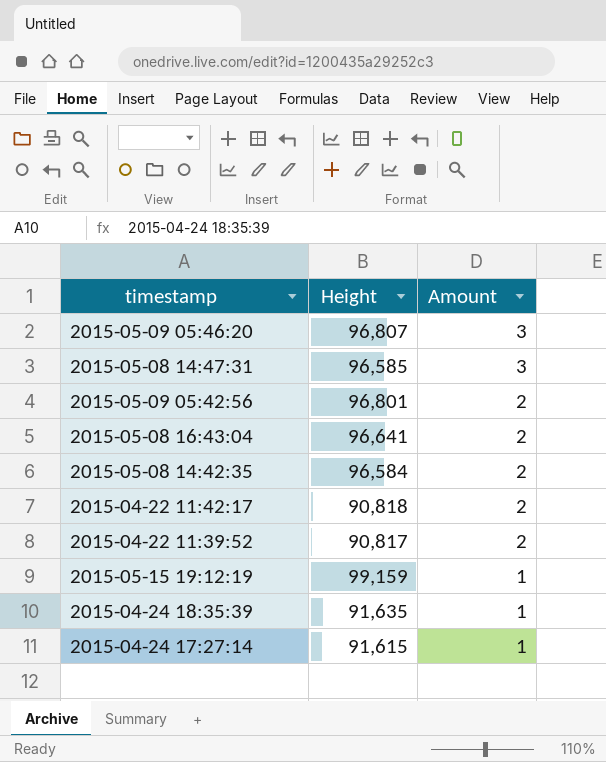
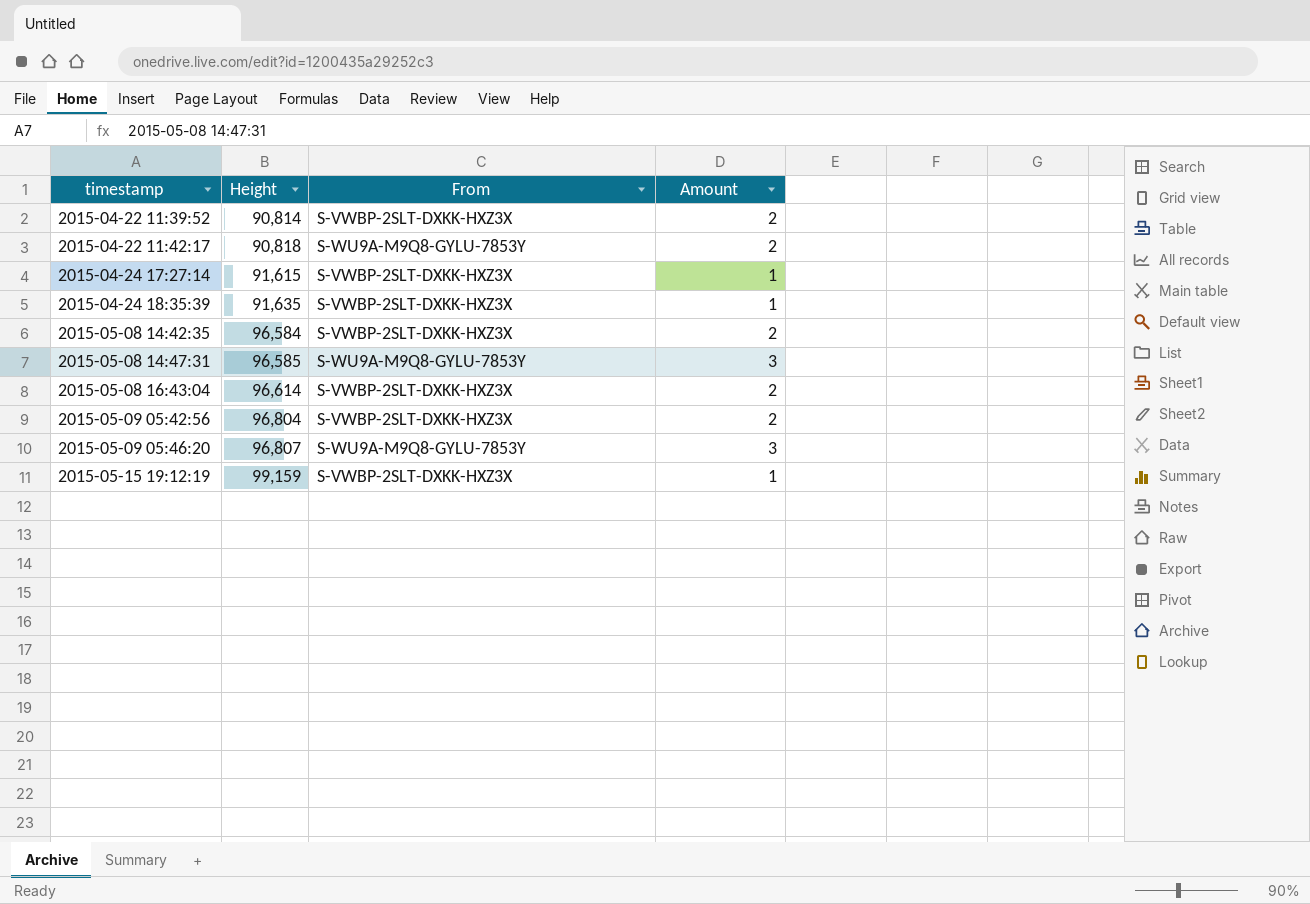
row order: Amount descending -> timestamp ascending
column From | position: none -> 3
2015-04-22 11:39:52 | Height: 90,817 -> 90,814
2015-05-08 16:43:04 | Height: 96,641 -> 96,614
2015-05-09 05:42:56 | Height: 96,801 -> 96,804

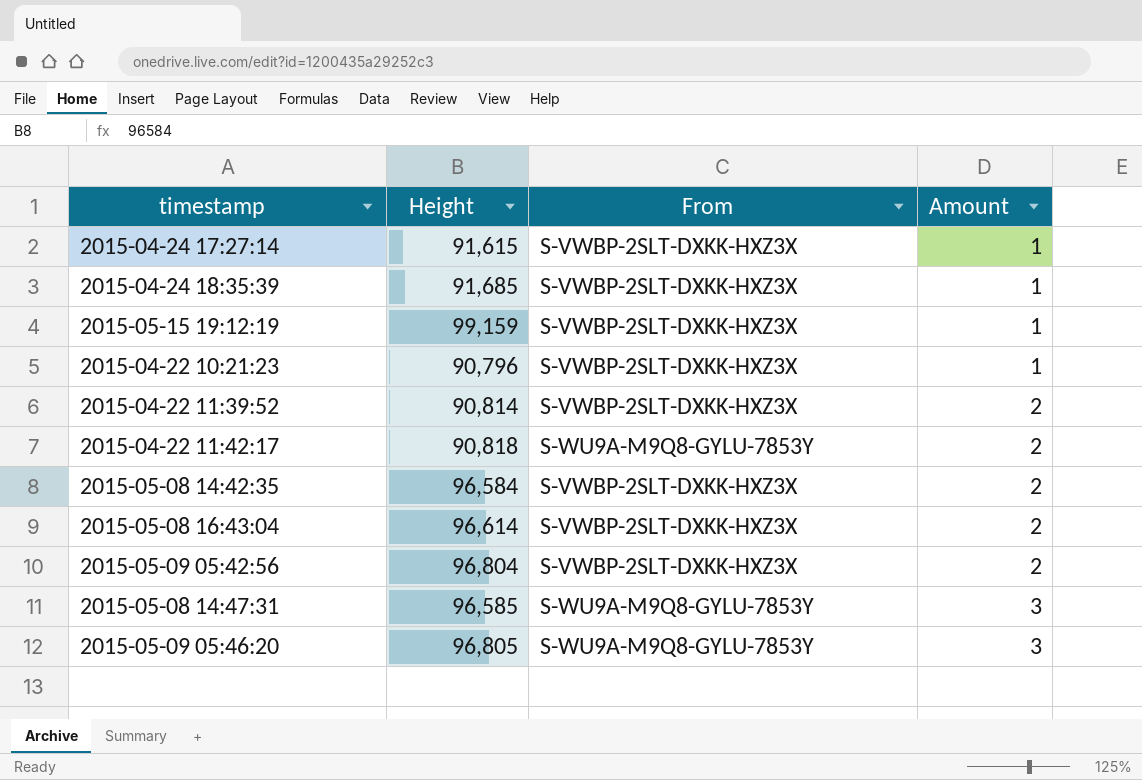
row order: timestamp ascending -> Amount ascending
2015-04-24 18:35:39 | Height: 91,635 -> 91,685
row 2015-04-22 10:21:23: none -> 90,796 | S-VWBP-2SLT-DXKK-HXZ3X | 1
2015-05-09 05:46:20 | Height: 96,807 -> 96,805

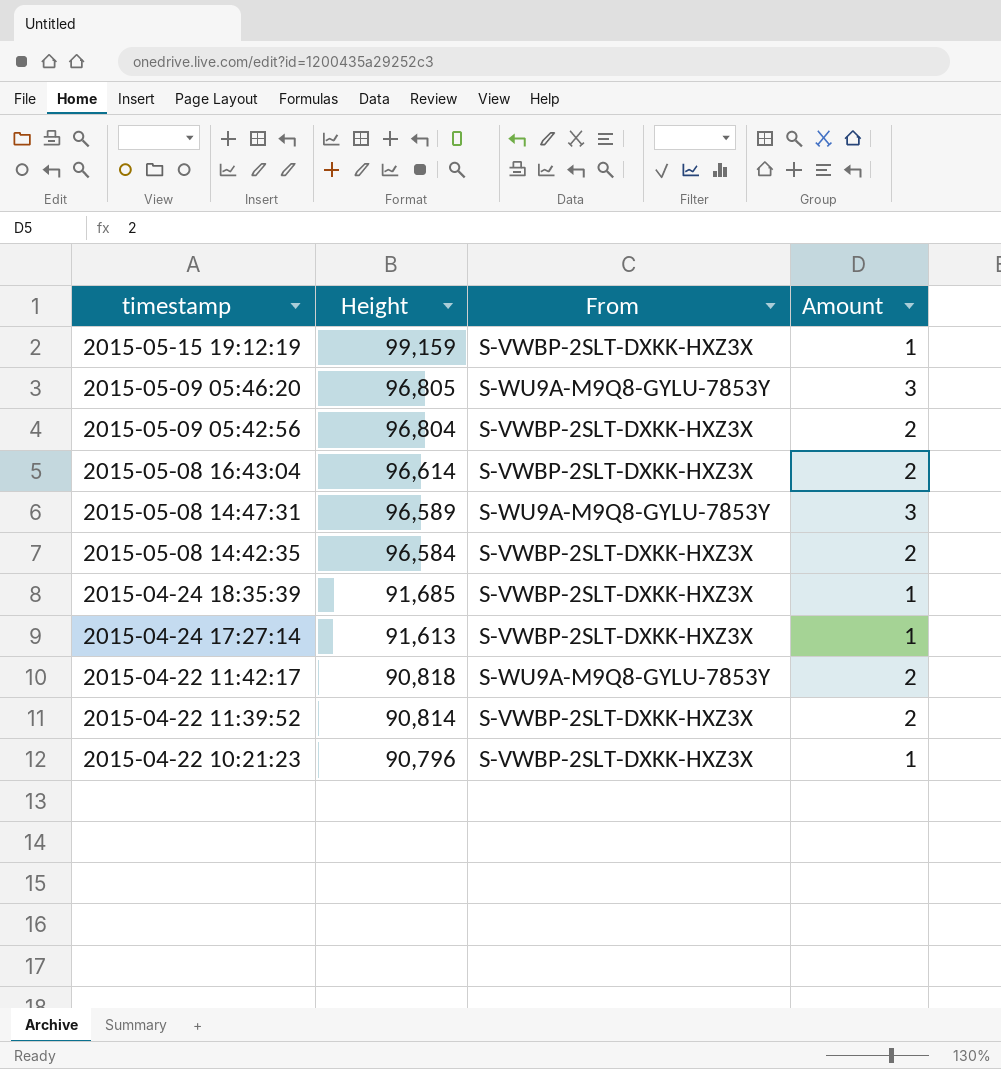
row order: Amount ascending -> timestamp descending
2015-05-08 14:47:31 | Height: 96,585 -> 96,589
2015-04-24 17:27:14 | Height: 91,615 -> 91,613

